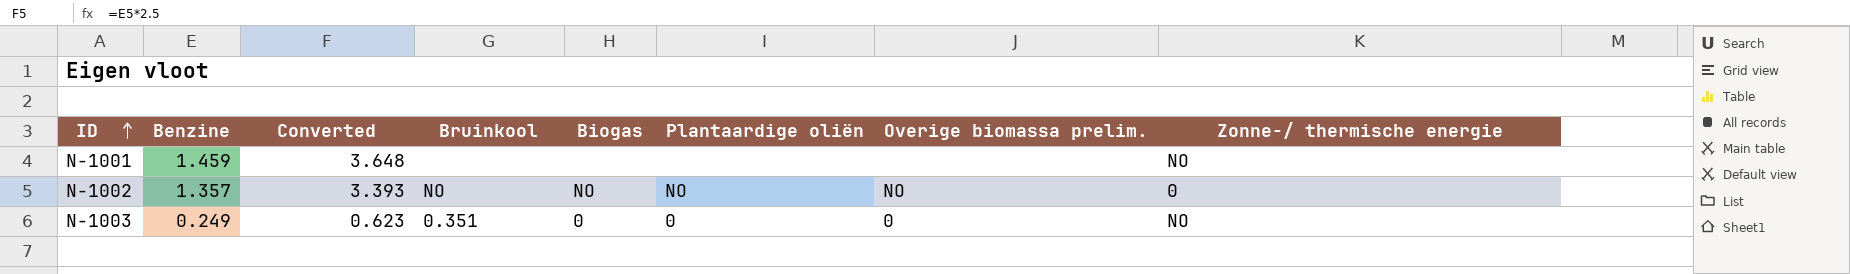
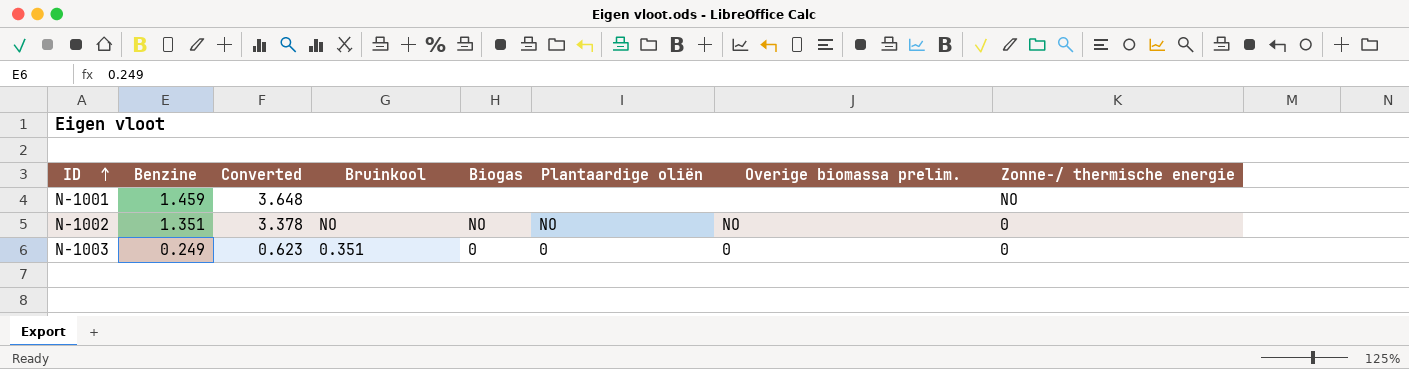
N-1002 | Benzine: 1.357 -> 1.351
N-1002 | Converted: 3.393 -> 3.378
N-1003 | Zonne-/ thermische energie: NO -> 0

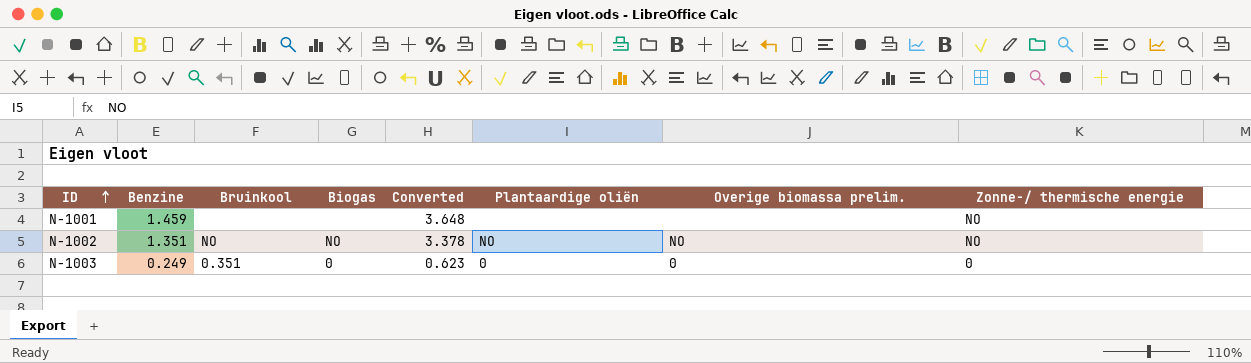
column Converted | position: 3 -> 5
N-1002 | Zonne-/ thermische energie: 0 -> NO

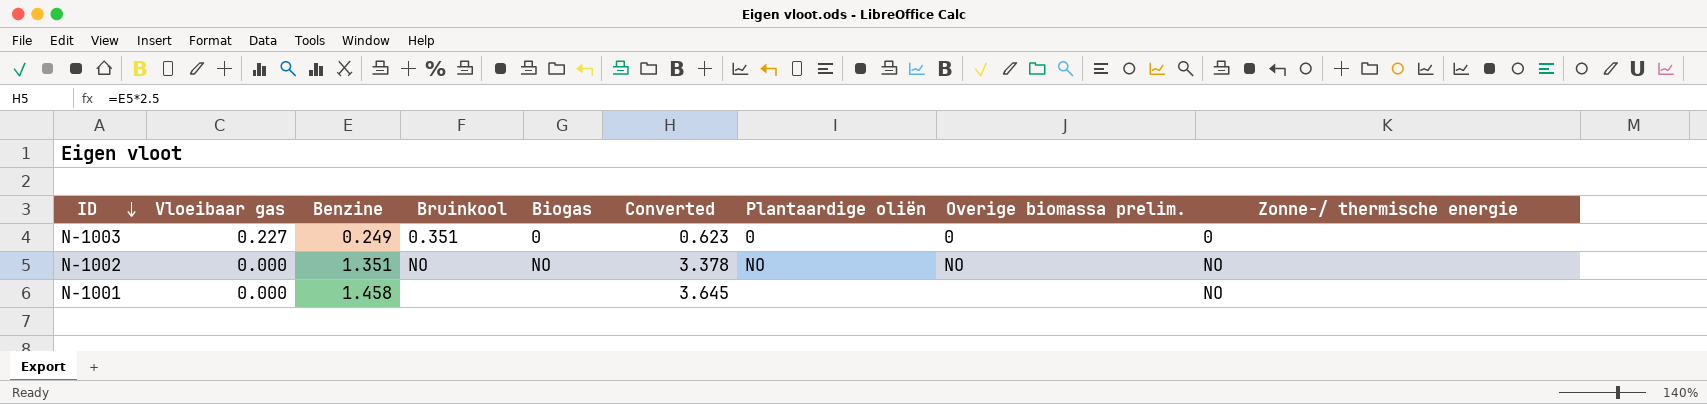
row order: ID ascending -> ID descending
column Vloeibaar gas | position: none -> 2
N-1001 | Benzine: 1.459 -> 1.458
N-1001 | Converted: 3.648 -> 3.645

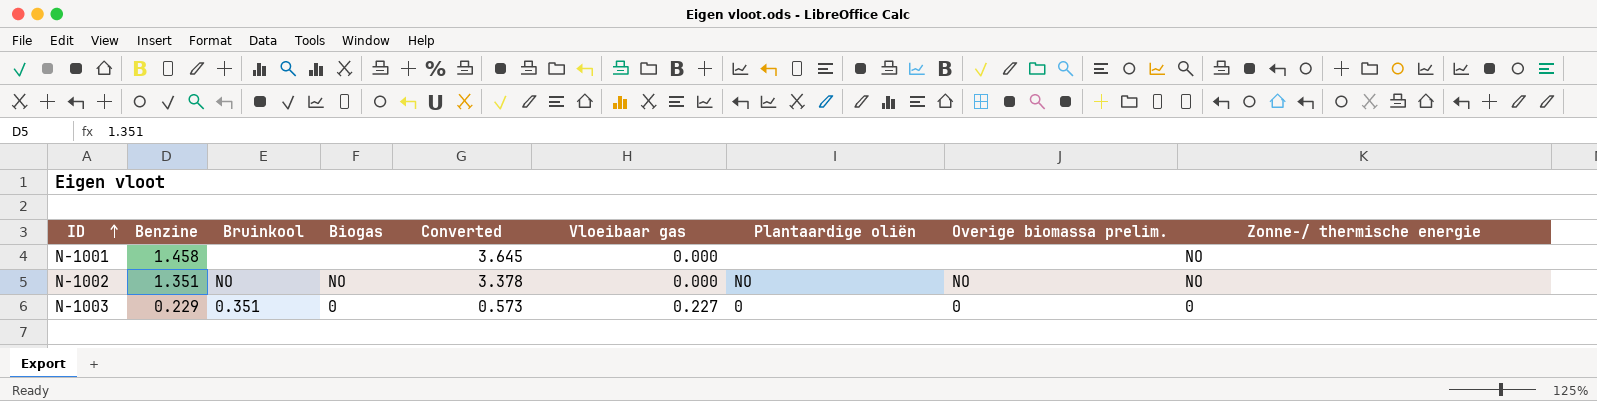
row order: ID descending -> ID ascending
column Vloeibaar gas | position: 2 -> 6
N-1003 | Benzine: 0.249 -> 0.229
N-1003 | Converted: 0.623 -> 0.573

